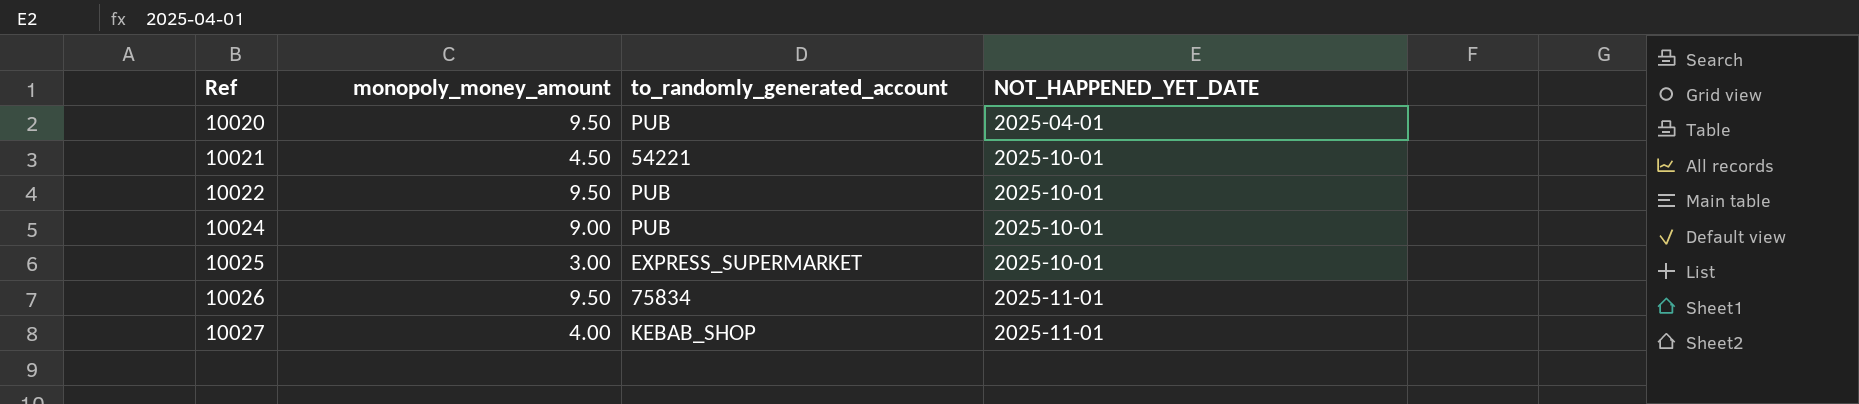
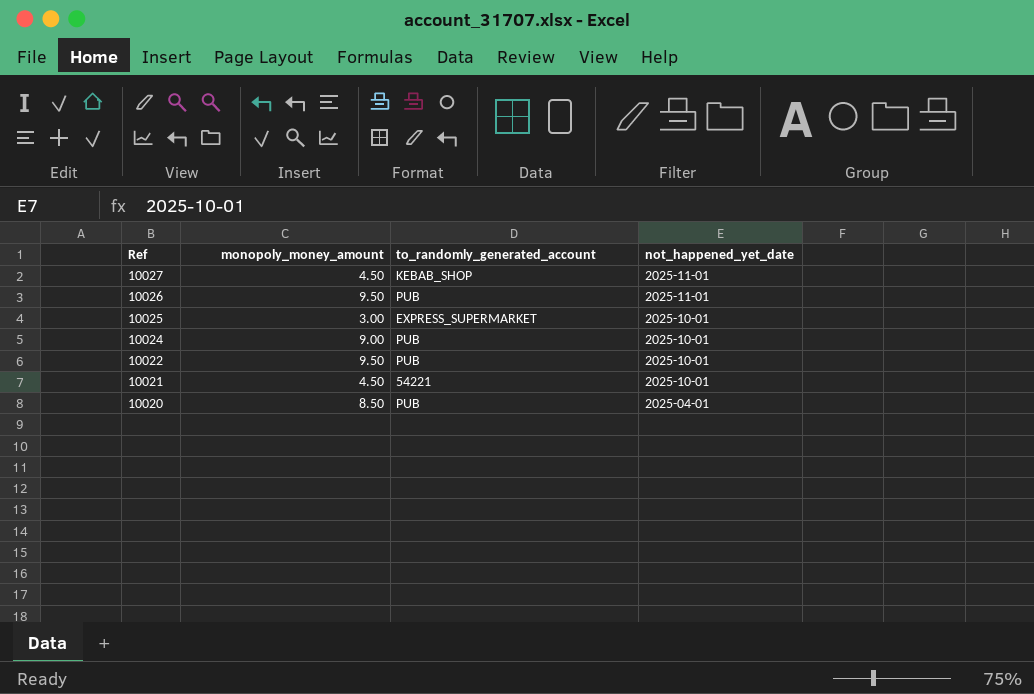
row order: Ref ascending -> Ref descending
column name: NOT_HAPPENED_YET_DATE -> not_happened_yet_date
10027 | monopoly_money_amount: 4.00 -> 4.50
10026 | to_randomly_generated_account: 75834 -> PUB
10020 | monopoly_money_amount: 9.50 -> 8.50

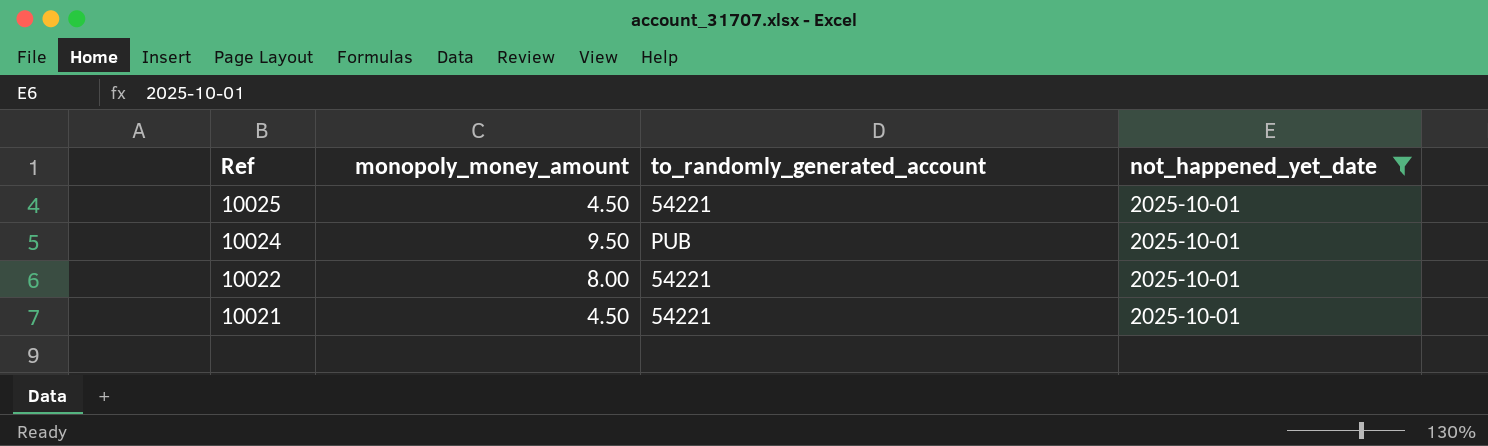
filter: none -> not_happened_yet_date = 2025-10-01
10025 | monopoly_money_amount: 3.00 -> 4.50
10025 | to_randomly_generated_account: EXPRESS_SUPERMARKET -> 54221
10024 | monopoly_money_amount: 9.00 -> 9.50
10022 | monopoly_money_amount: 9.50 -> 8.00
10022 | to_randomly_generated_account: PUB -> 54221

